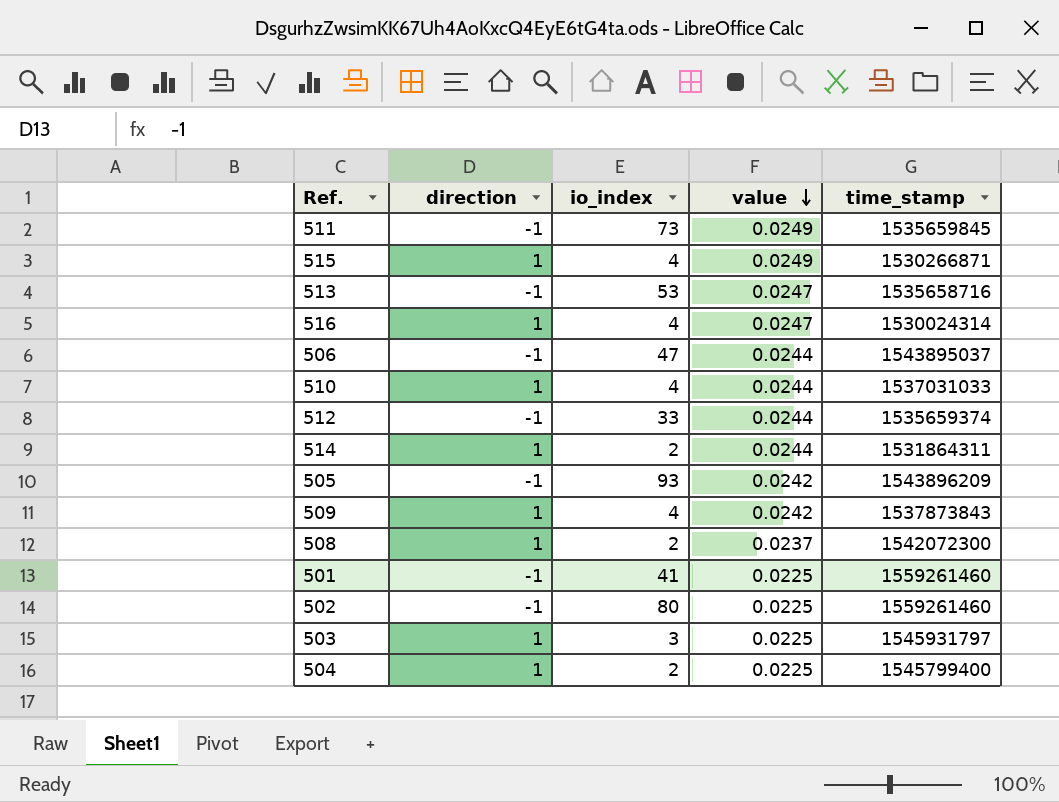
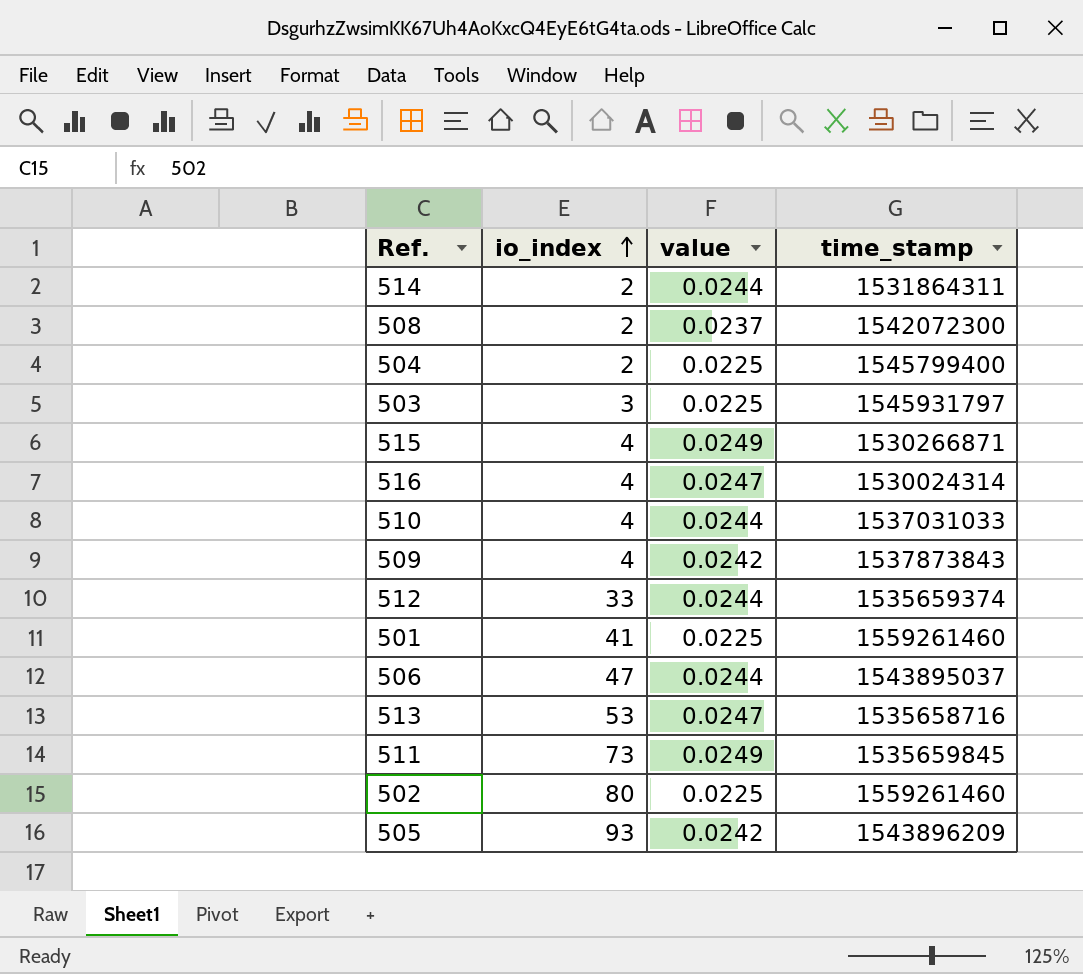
row order: value descending -> io_index ascending
column direction | position: 2 -> none

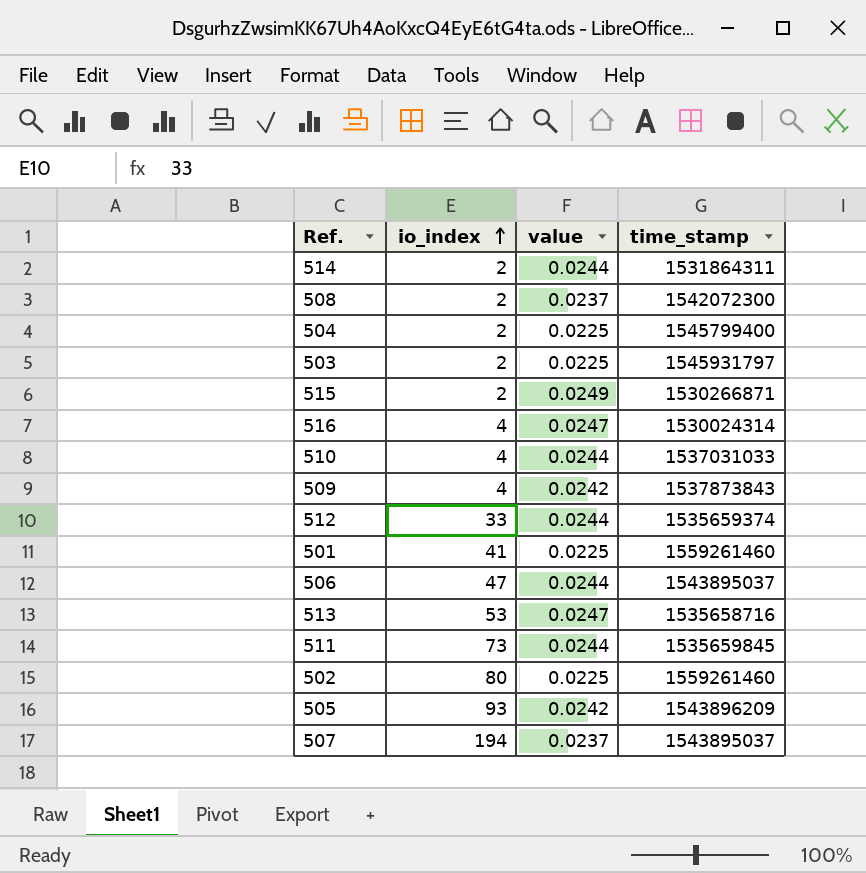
503 | io_index: 3 -> 2
515 | io_index: 4 -> 2
511 | value: 0.0249 -> 0.0244
row 507: none -> 194 | 0.0237 | 1543895037

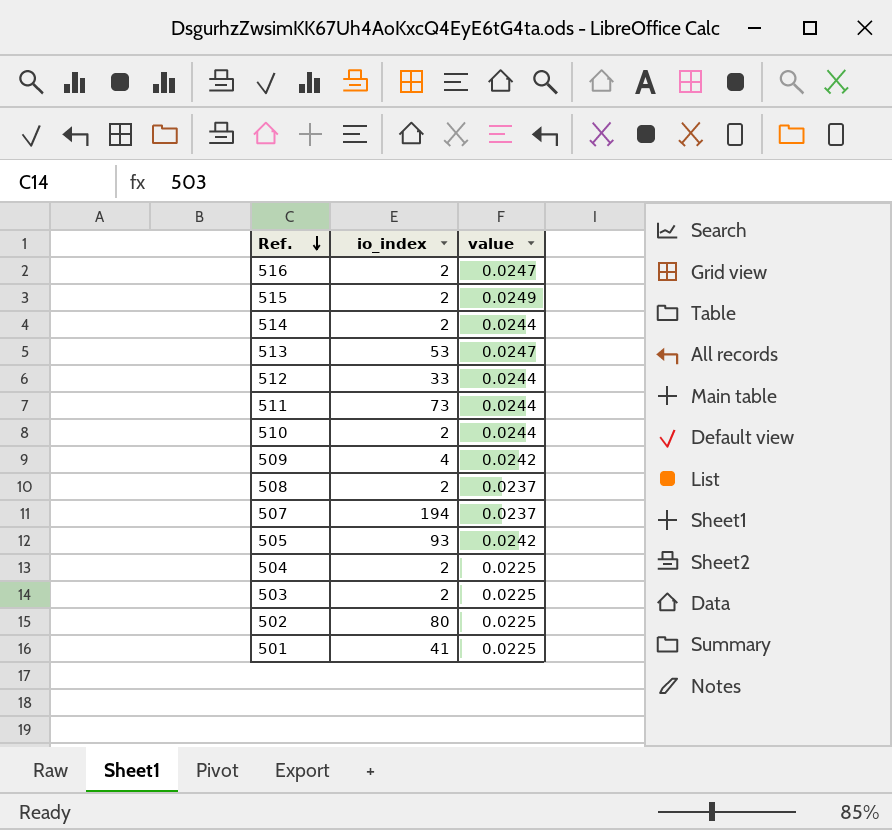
row order: io_index ascending -> Ref. descending
column time_stamp | position: 4 -> none
row 506: 47 | 0.0244 | 1543895037 -> none
516 | io_index: 4 -> 2
510 | io_index: 4 -> 2

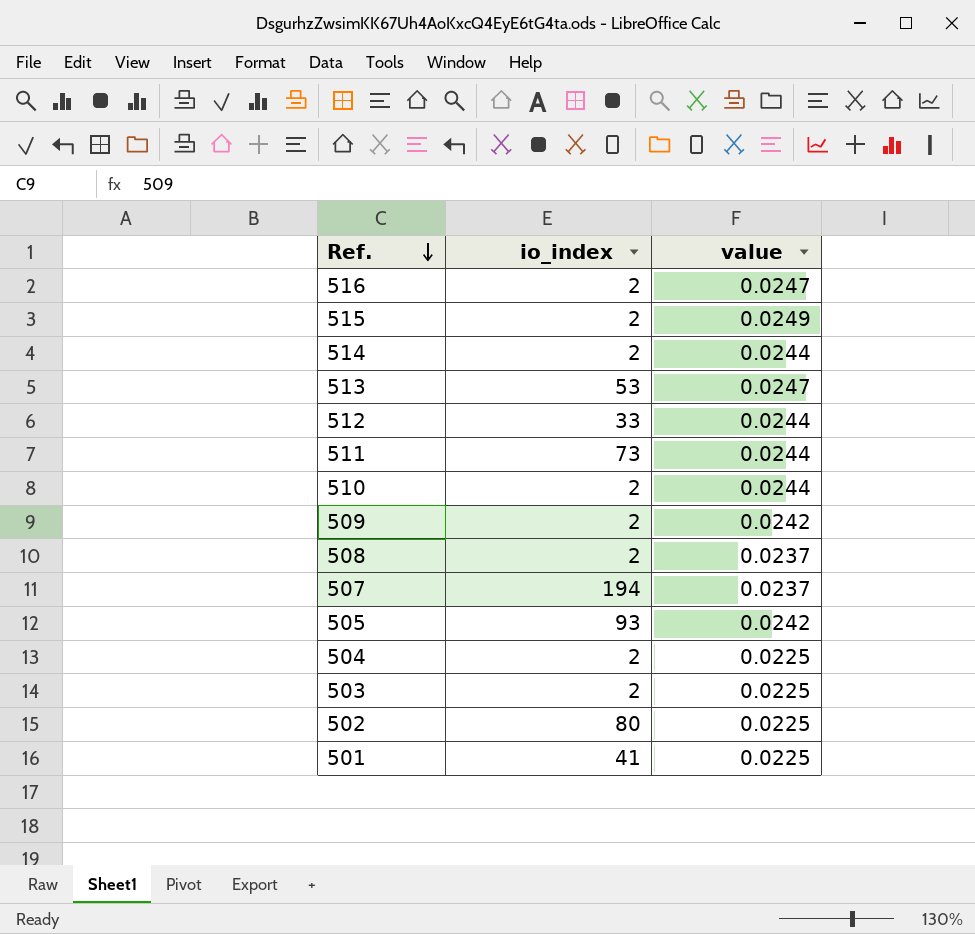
509 | io_index: 4 -> 2

